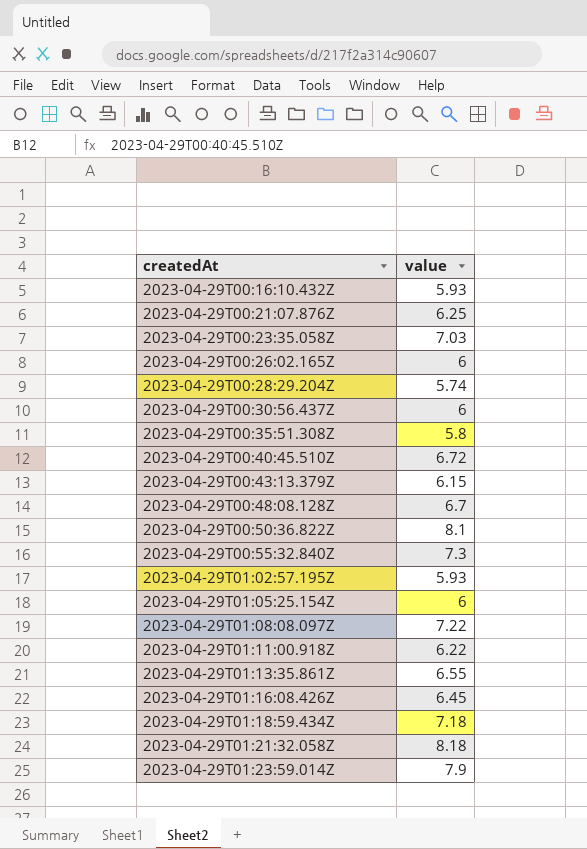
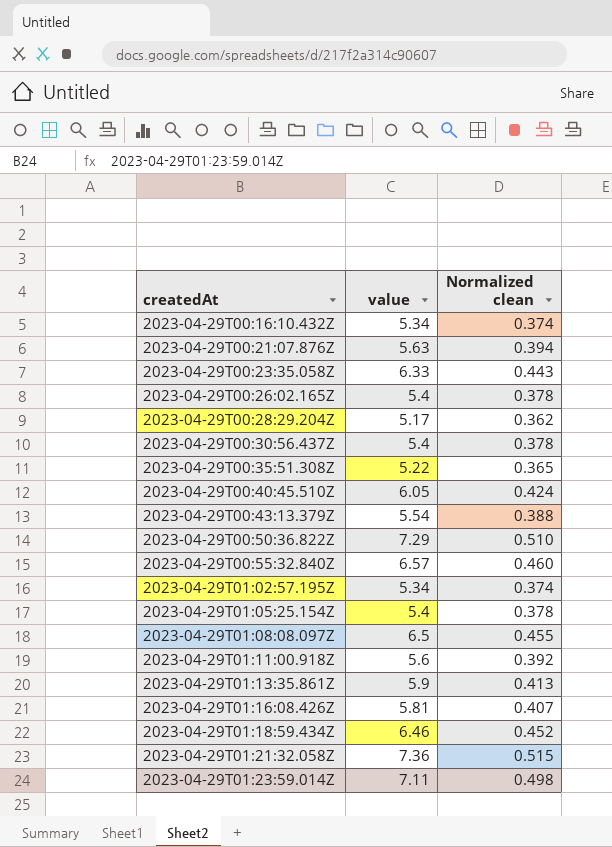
column Normalized clean | formula: none -> [value] * 0.07
row 2023-04-29T00:48:08.128Z: 6.7 -> none
2023-04-29T00:16:10.432Z | value: 5.93 -> 5.34
2023-04-29T00:21:07.876Z | value: 6.25 -> 5.63
2023-04-29T00:23:35.058Z | value: 7.03 -> 6.33
2023-04-29T00:26:02.165Z | value: 6 -> 5.4
2023-04-29T00:28:29.204Z | value: 5.74 -> 5.17
2023-04-29T00:30:56.437Z | value: 6 -> 5.4
2023-04-29T00:35:51.308Z | value: 5.8 -> 5.22
2023-04-29T00:40:45.510Z | value: 6.72 -> 6.05
2023-04-29T00:43:13.379Z | value: 6.15 -> 5.54
2023-04-29T00:50:36.822Z | value: 8.1 -> 7.29
2023-04-29T00:55:32.840Z | value: 7.3 -> 6.57
2023-04-29T01:02:57.195Z | value: 5.93 -> 5.34
2023-04-29T01:05:25.154Z | value: 6 -> 5.4
2023-04-29T01:08:08.097Z | value: 7.22 -> 6.5
2023-04-29T01:11:00.918Z | value: 6.22 -> 5.6
2023-04-29T01:13:35.861Z | value: 6.55 -> 5.9
2023-04-29T01:16:08.426Z | value: 6.45 -> 5.81
2023-04-29T01:18:59.434Z | value: 7.18 -> 6.46
2023-04-29T01:21:32.058Z | value: 8.18 -> 7.36
2023-04-29T01:23:59.014Z | value: 7.9 -> 7.11

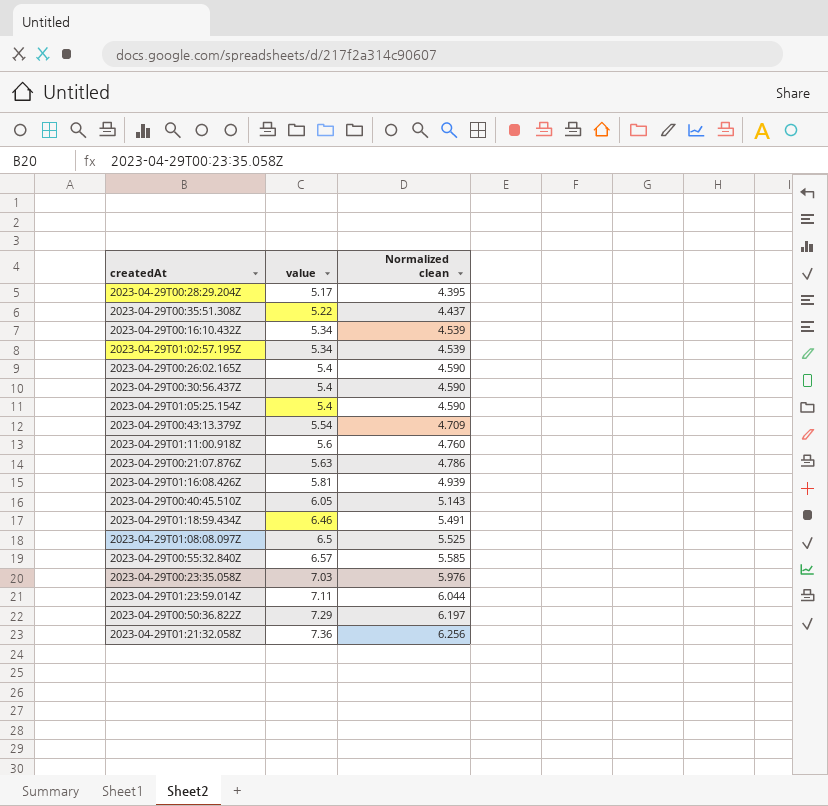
row order: createdAt ascending -> value ascending
column Normalized clean | formula: [value] * 0.07 -> [value] * 0.85
row 2023-04-29T01:13:35.861Z: 5.9 | 0.413 -> none
2023-04-29T00:23:35.058Z | value: 6.33 -> 7.03

